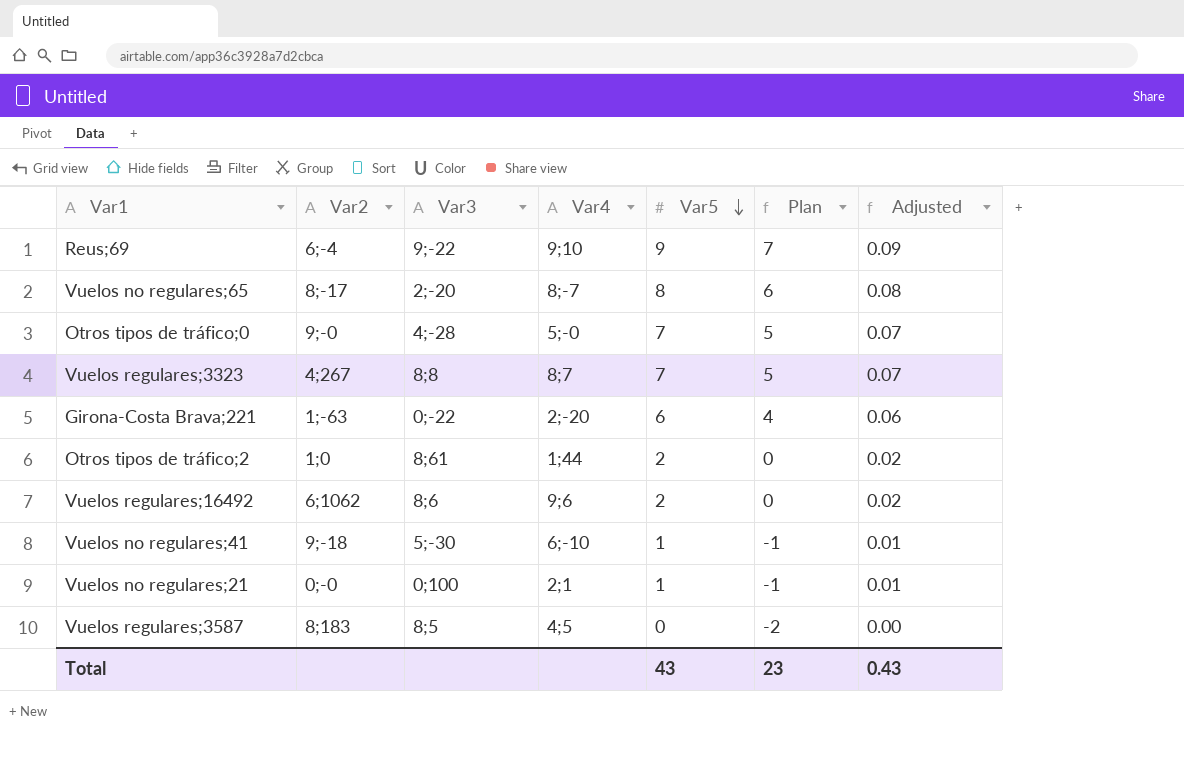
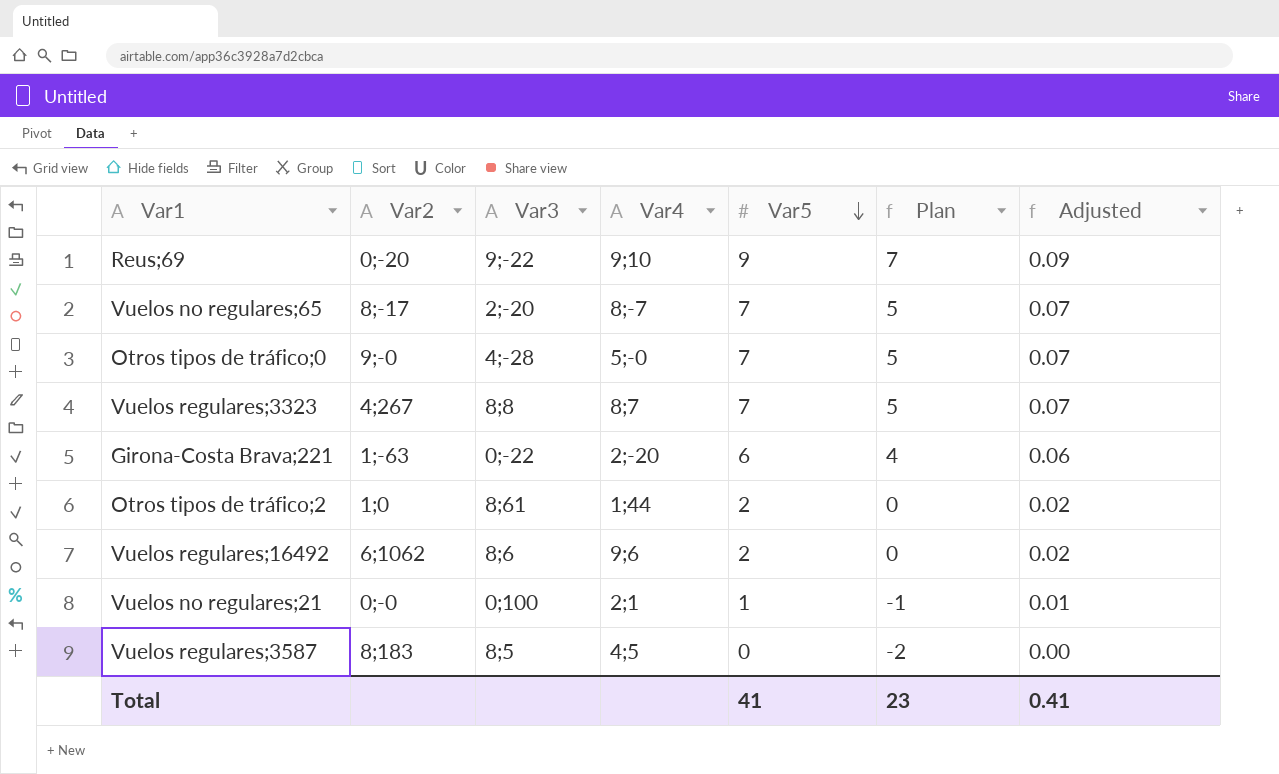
row Vuelos no regulares;41: 9;-18 | 5;-30 | 6;-10 | 1 | -1 | 0.01 -> none
Reus;69 | Var2: 6;-4 -> 0;-20
Vuelos no regulares;65 | Var5: 8 -> 7
Vuelos no regulares;65 | Plan: 6 -> 5
Vuelos no regulares;65 | Adjusted: 0.08 -> 0.07
Total | Var5: 43 -> 41
Total | Adjusted: 0.43 -> 0.41

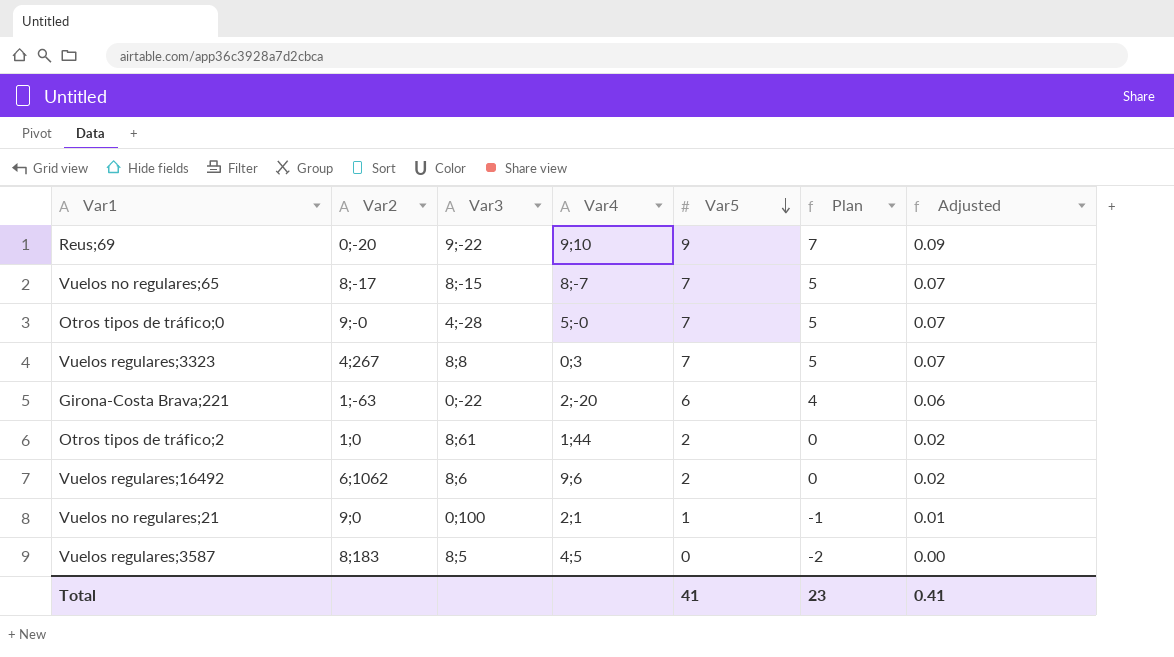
Vuelos no regulares;65 | Var3: 2;-20 -> 8;-15
Vuelos regulares;3323 | Var4: 8;7 -> 0;3
Vuelos no regulares;21 | Var2: 0;-0 -> 9;0

